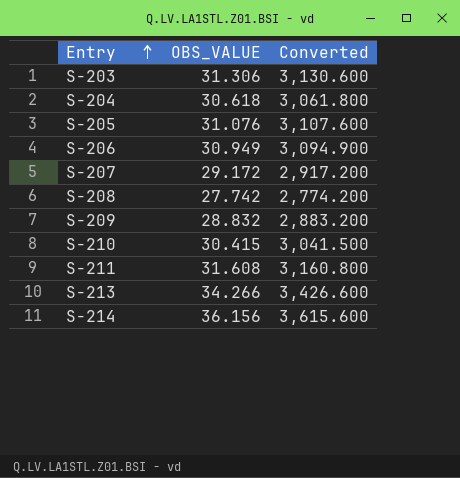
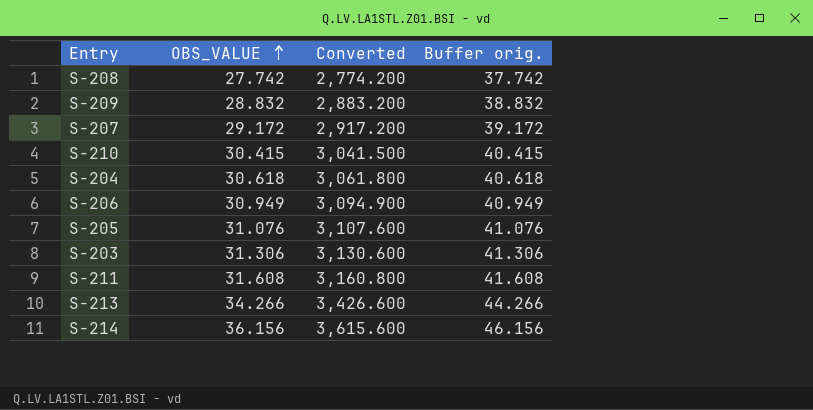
row order: Entry ascending -> OBS_VALUE ascending
column Buffer orig. | formula: none -> [OBS_VALUE] + 10

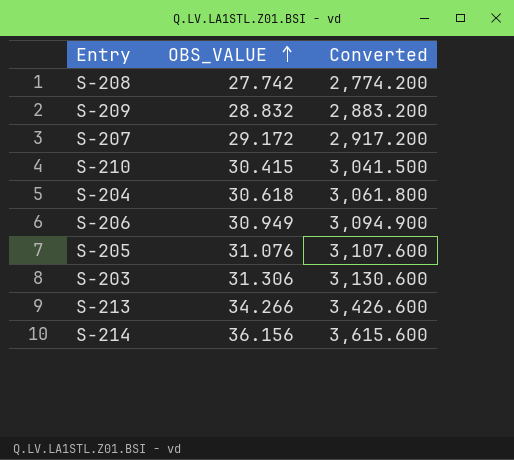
column Buffer orig. | formula: [OBS_VALUE] + 10 -> none
row S-211: 31.608 | 3,160.800 | 41.608 -> none

